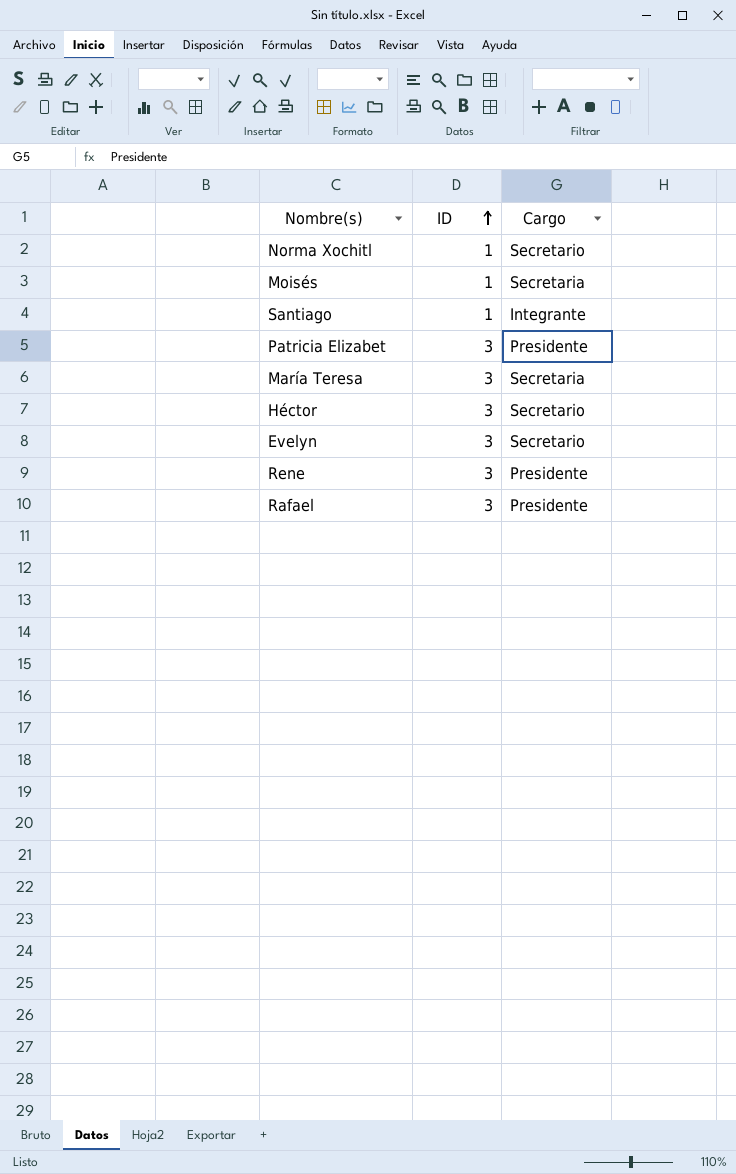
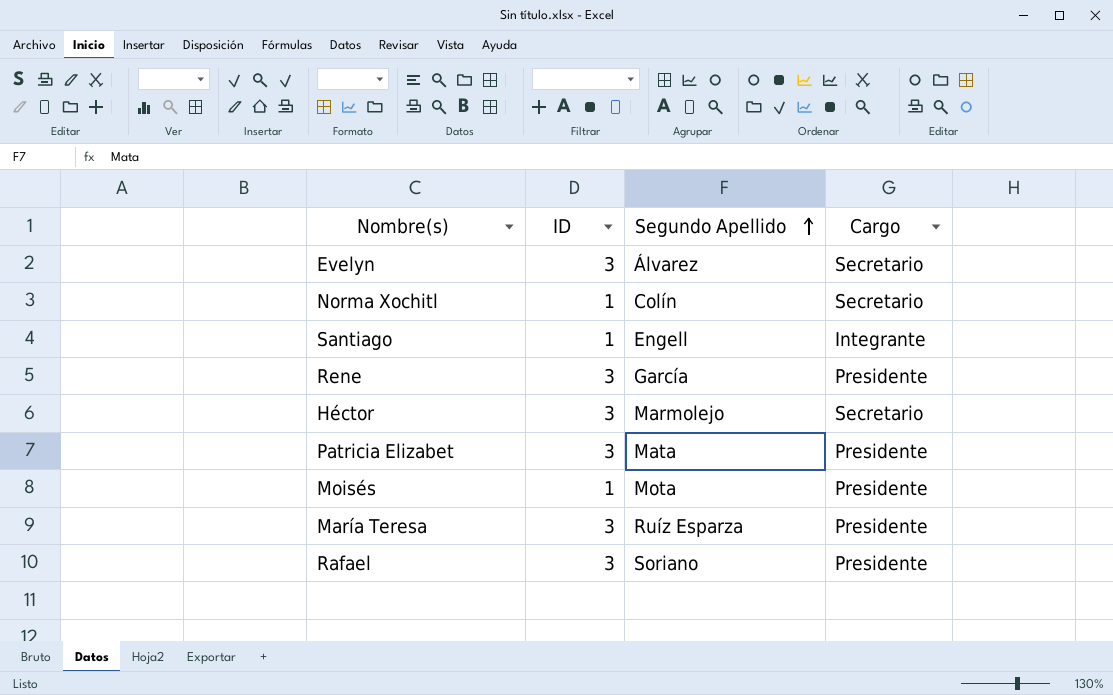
row order: ID ascending -> Segundo Apellido ascending
column Segundo Apellido | position: none -> 3
Moisés | Cargo: Secretaria -> Presidente
María Teresa | Cargo: Secretaria -> Presidente

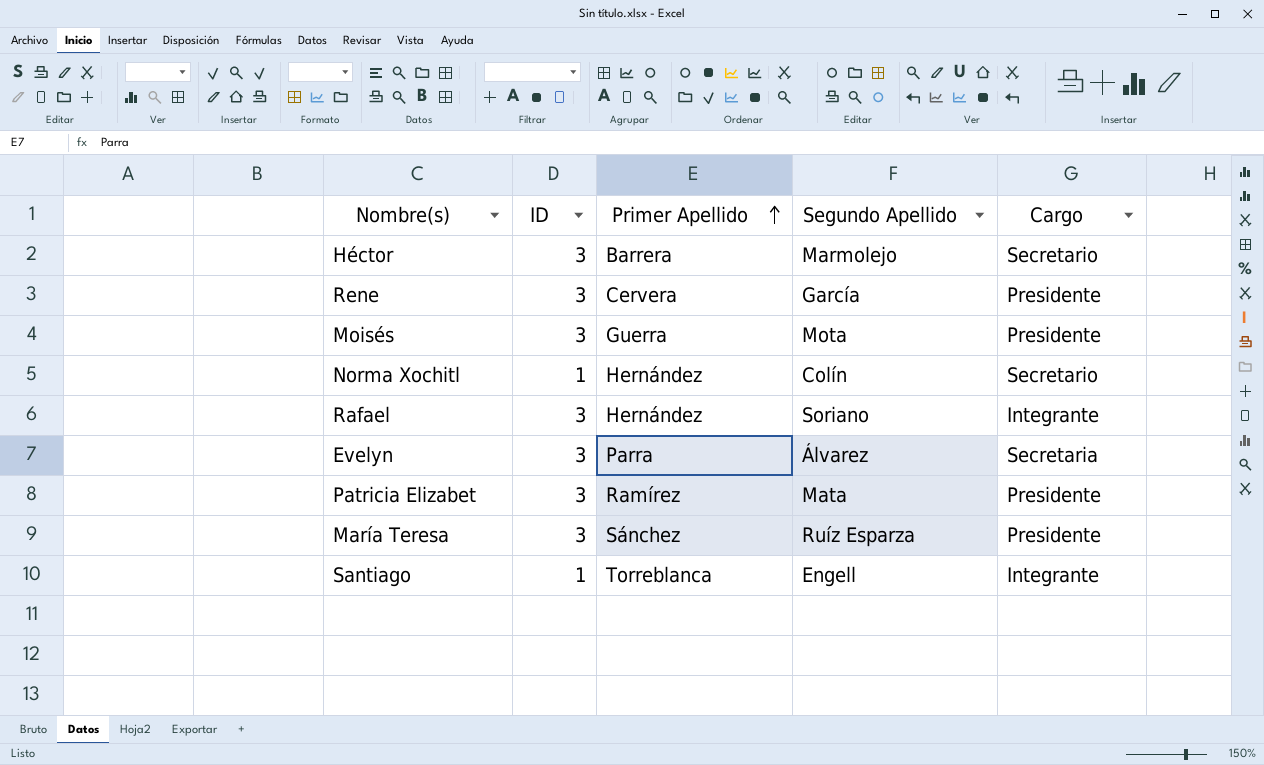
row order: Segundo Apellido ascending -> Primer Apellido ascending
column Primer Apellido | position: none -> 3
Moisés | ID: 1 -> 3
Rafael | Cargo: Presidente -> Integrante
Evelyn | Cargo: Secretario -> Secretaria

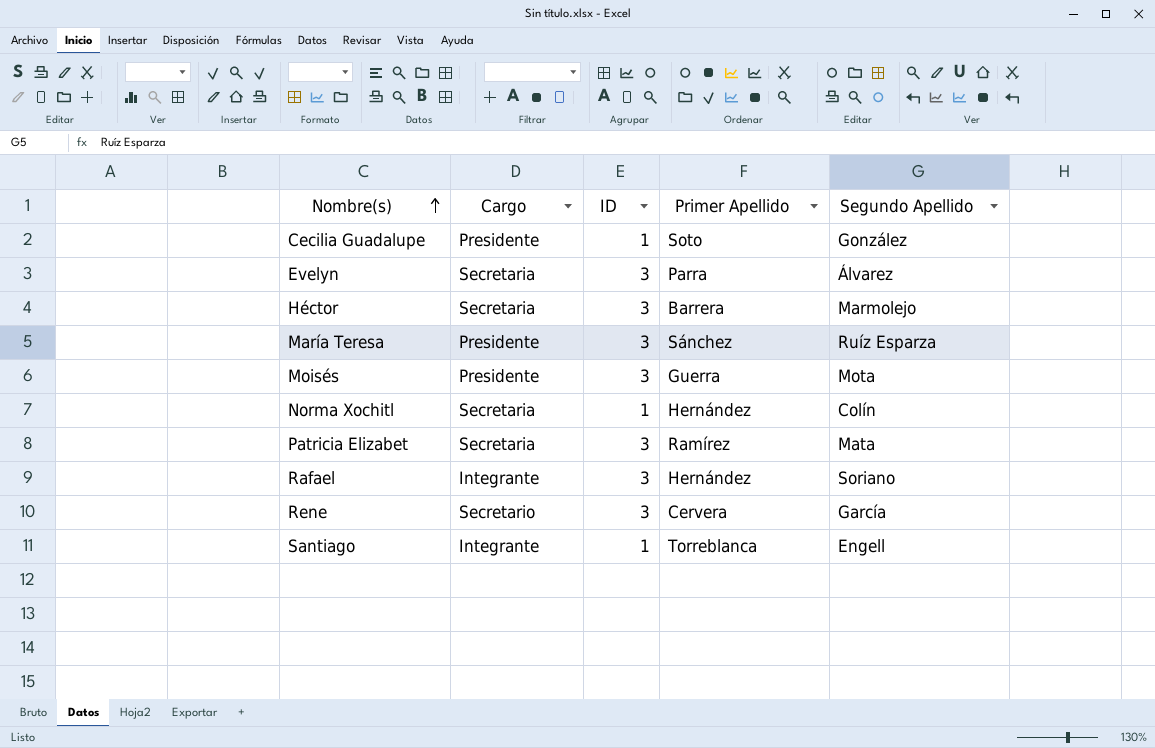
row order: Primer Apellido ascending -> Nombre(s) ascending
column Cargo | position: 5 -> 2
row Cecilia Guadalupe: none -> Presidente | 1 | Soto | González
Héctor | Cargo: Secretario -> Secretaria
Norma Xochitl | Cargo: Secretario -> Secretaria
Patricia Elizabet | Cargo: Presidente -> Secretaria
Rene | Cargo: Presidente -> Secretario

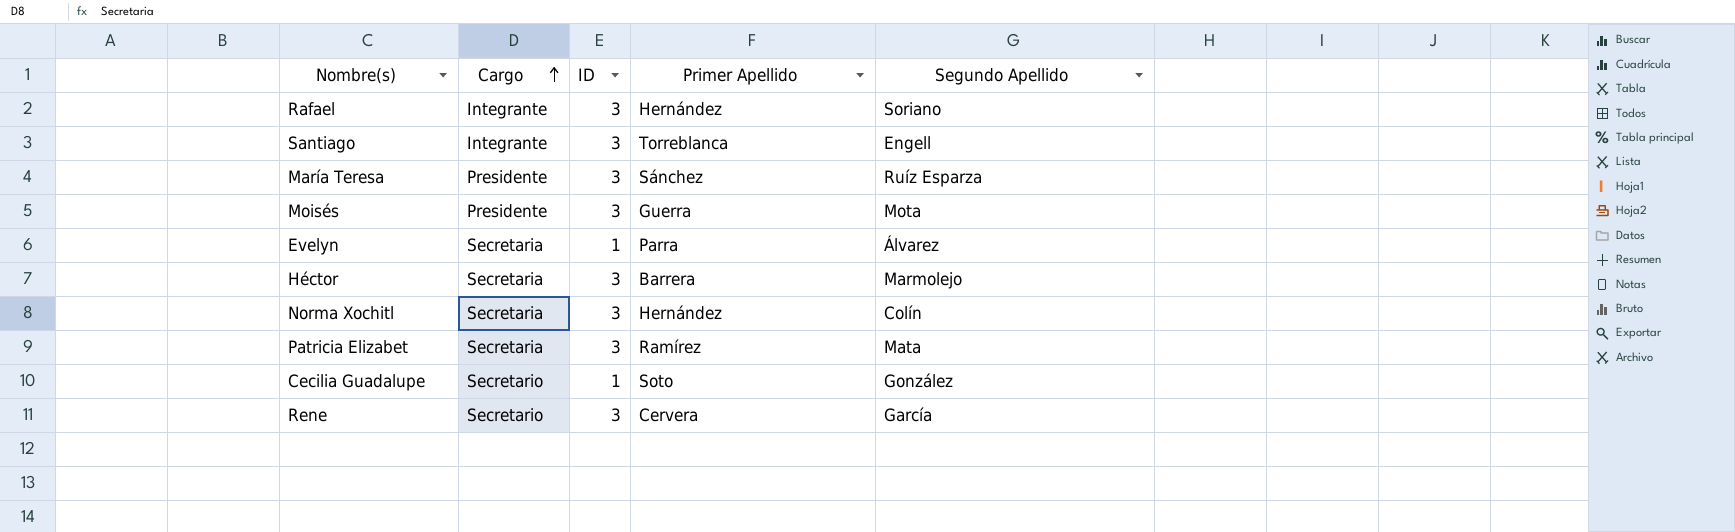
row order: Nombre(s) ascending -> Cargo ascending
Santiago | ID: 1 -> 3
Evelyn | ID: 3 -> 1
Norma Xochitl | ID: 1 -> 3
Cecilia Guadalupe | Cargo: Presidente -> Secretario

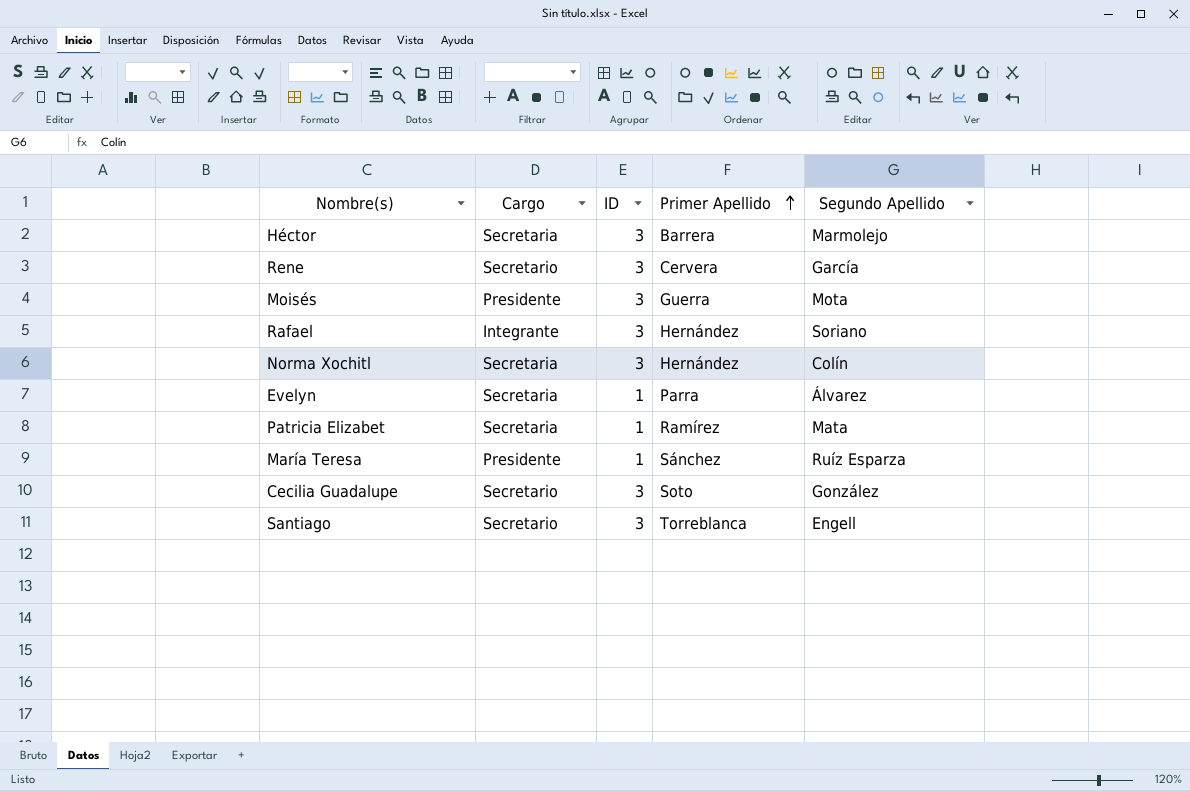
row order: Cargo ascending -> Primer Apellido ascending
Patricia Elizabet | ID: 3 -> 1
María Teresa | ID: 3 -> 1
Cecilia Guadalupe | ID: 1 -> 3
Santiago | Cargo: Integrante -> Secretario

